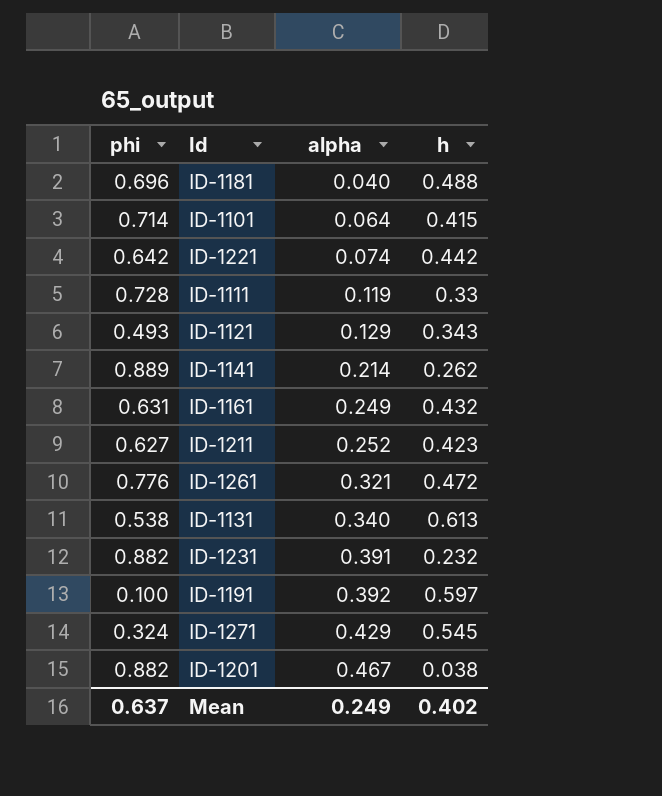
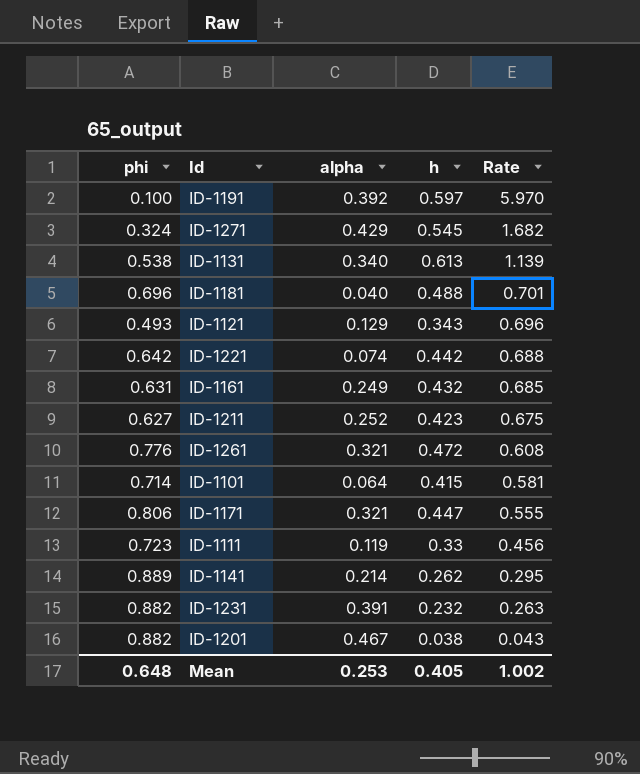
row order: alpha ascending -> Rate descending
column Rate | formula: none -> [h] / [phi]
row ID-1171: none -> 0.806 | 0.321 | 0.447 | 0.555
ID-1111 | phi: 0.728 -> 0.723
Mean | phi: 0.637 -> 0.648
Mean | alpha: 0.249 -> 0.253
Mean | h: 0.402 -> 0.405

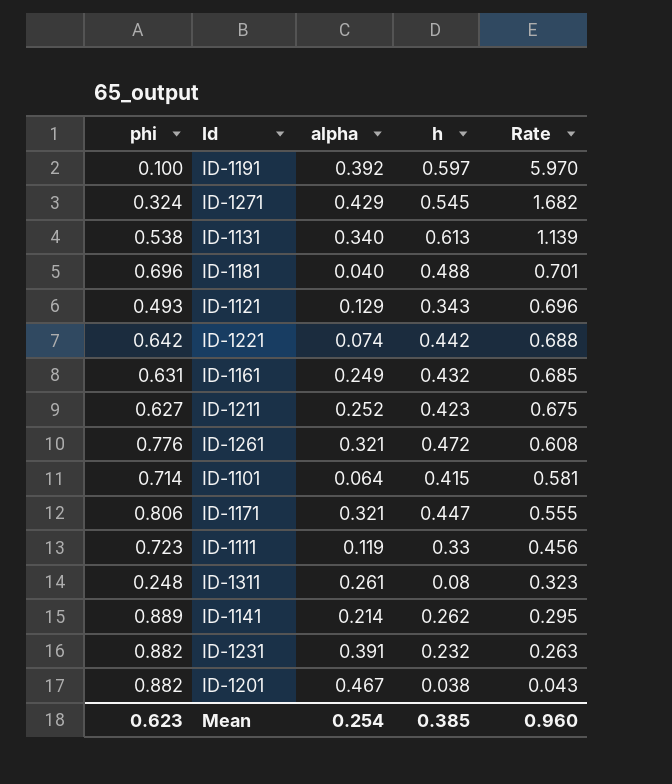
row ID-1311: none -> 0.248 | 0.261 | 0.08 | 0.323
Mean | phi: 0.648 -> 0.623
Mean | alpha: 0.253 -> 0.254
Mean | h: 0.405 -> 0.385
Mean | Rate: 1.002 -> 0.960

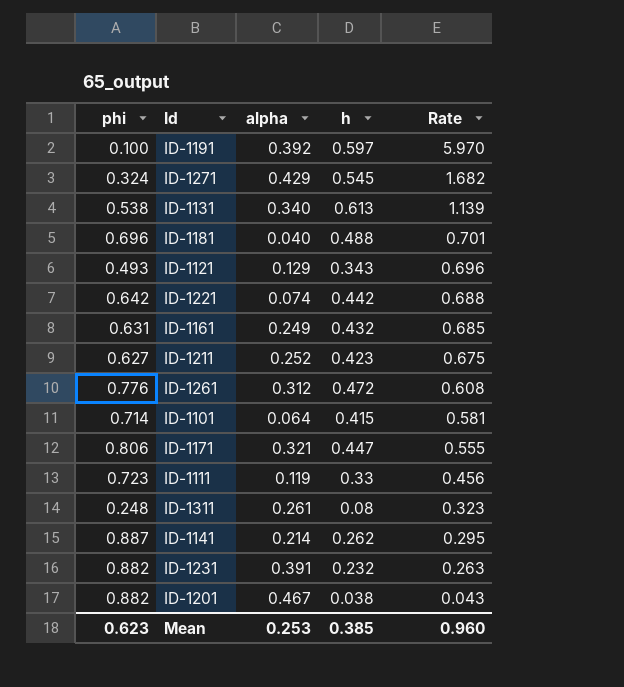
ID-1261 | alpha: 0.321 -> 0.312
ID-1141 | phi: 0.889 -> 0.887
Mean | alpha: 0.254 -> 0.253

